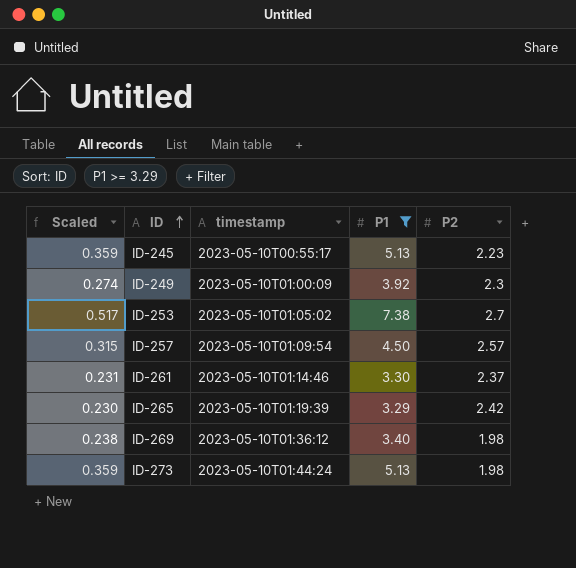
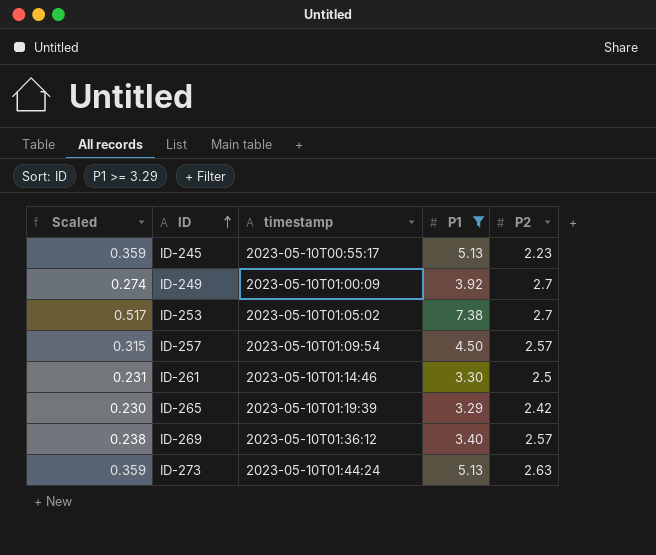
ID-249 | P2: 2.3 -> 2.7
ID-261 | P2: 2.37 -> 2.5
ID-269 | P2: 1.98 -> 2.57
ID-273 | P2: 1.98 -> 2.63

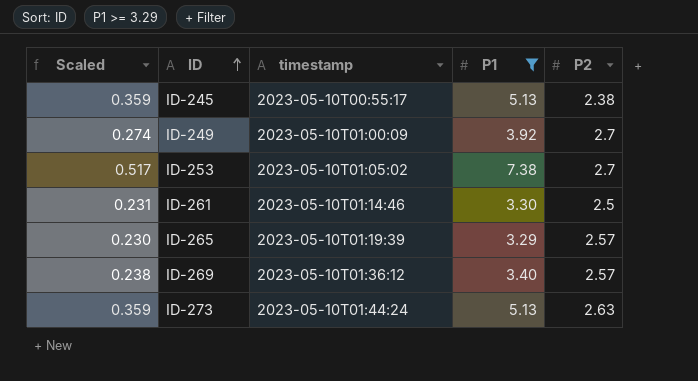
row ID-257: 0.315 | 2023-05-10T01:09:54 | 4.50 | 2.57 -> none
ID-245 | P2: 2.23 -> 2.38
ID-265 | P2: 2.42 -> 2.57

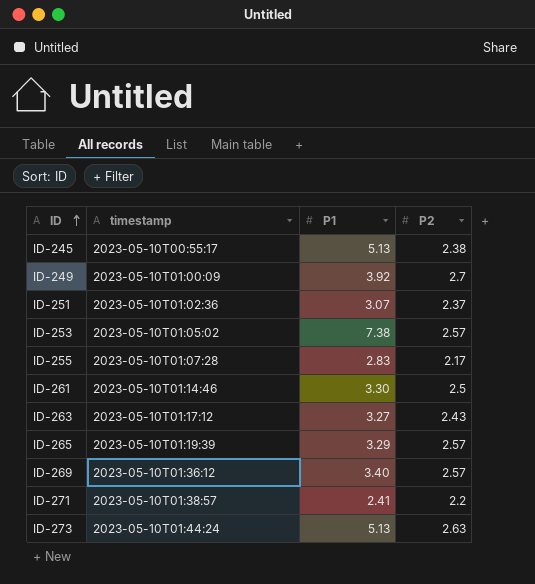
filter: P1 >= 3.29 -> none
column Scaled | formula: [P1] * 0.07 -> none
ID-253 | P2: 2.7 -> 2.57

